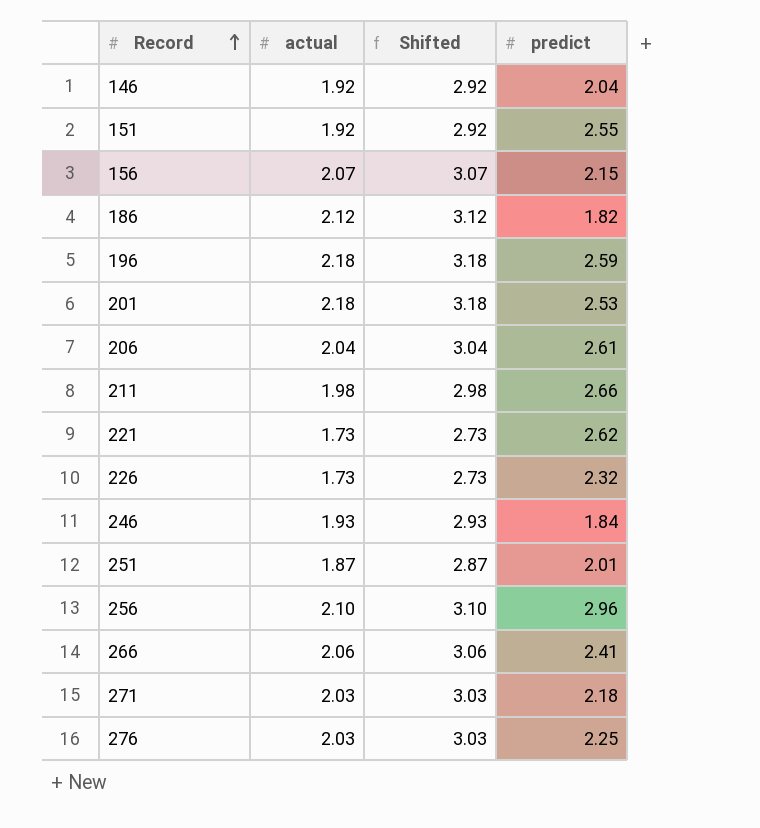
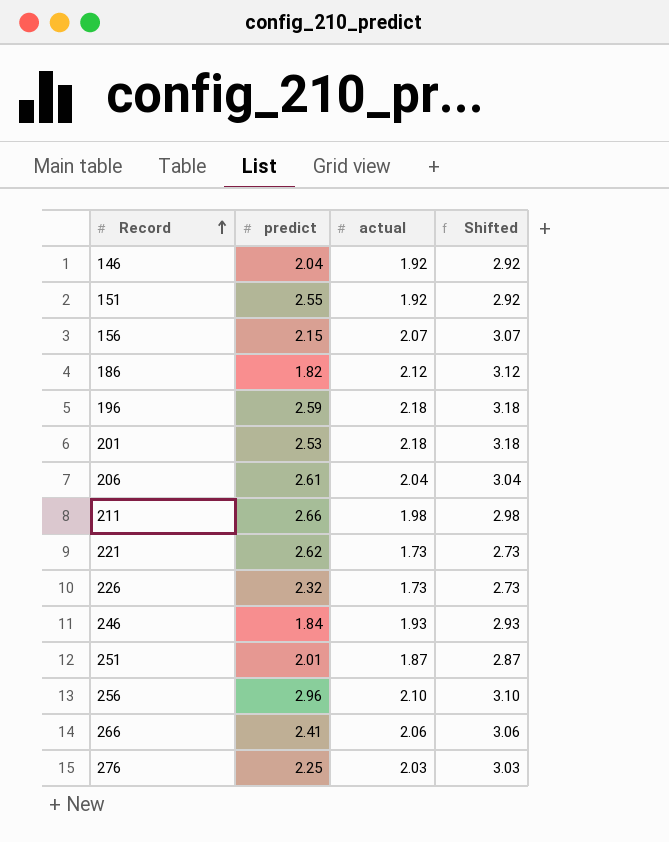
column predict | position: 4 -> 2
row 271: 2.03 | 3.03 | 2.18 -> none

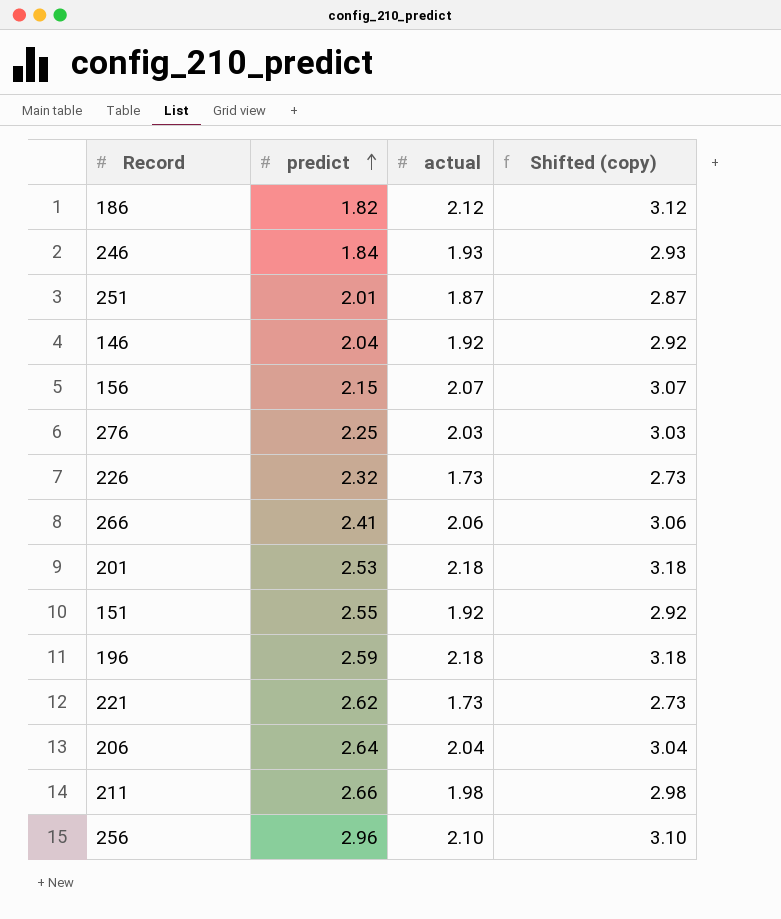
row order: Record ascending -> predict ascending
column name: Shifted -> Shifted (copy)
206 | predict: 2.61 -> 2.64

